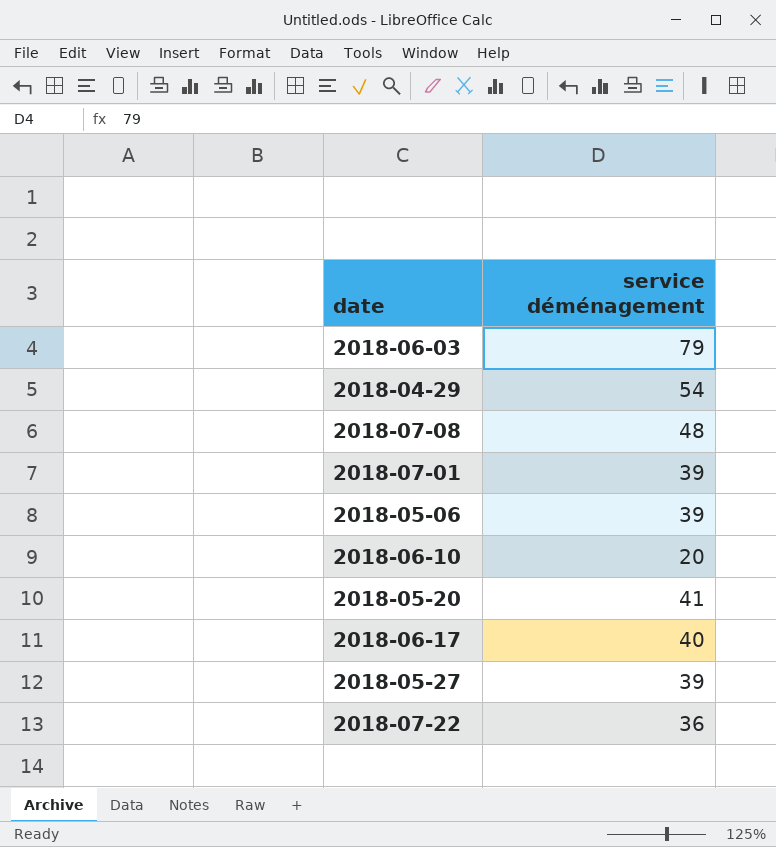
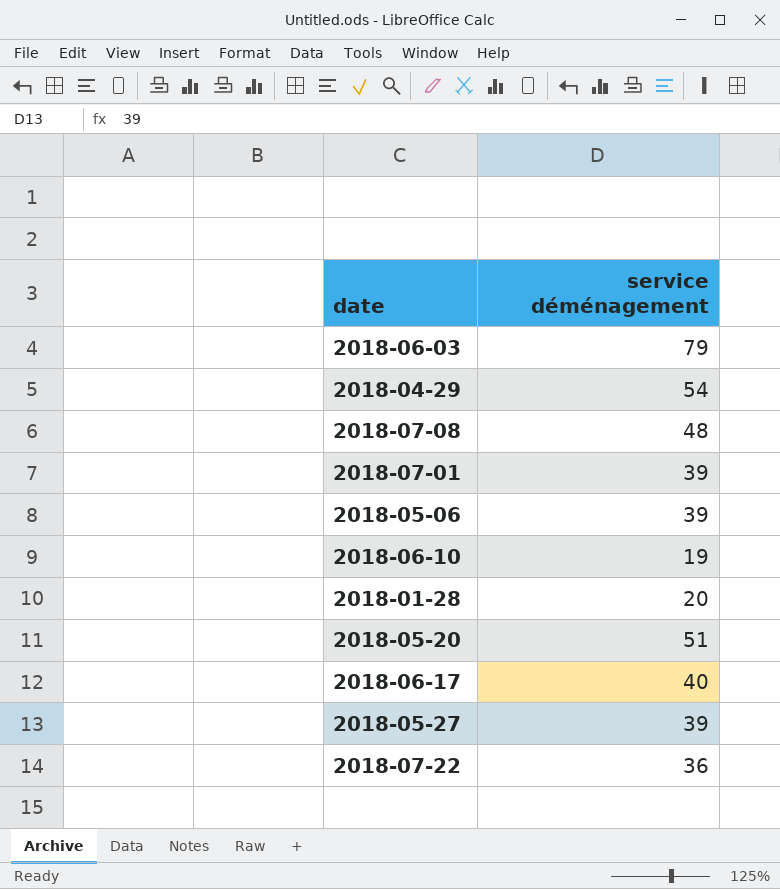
2018-06-10 | service déménagement: 20 -> 19
row 2018-01-28: none -> 20
2018-05-20 | service déménagement: 41 -> 51

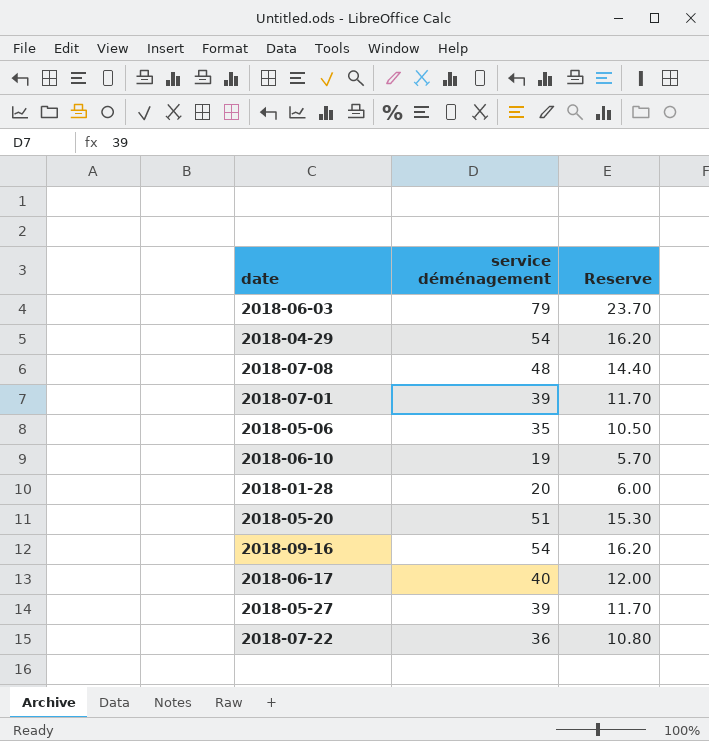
column Reserve | formula: none -> [service déménagement] * 0.3
2018-05-06 | service déménagement: 39 -> 35
row 2018-09-16: none -> 54 | 16.20

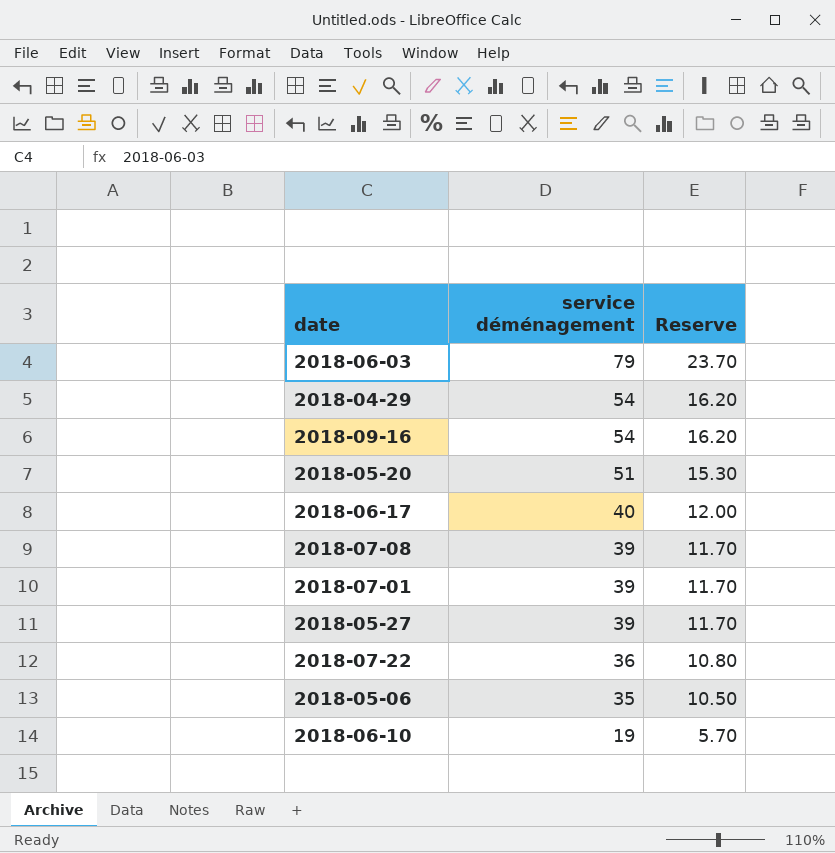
row order: none -> service déménagement descending
row 2018-01-28: 20 | 6.00 -> none
2018-07-08 | service déménagement: 48 -> 39
2018-07-08 | Reserve: 14.40 -> 11.70

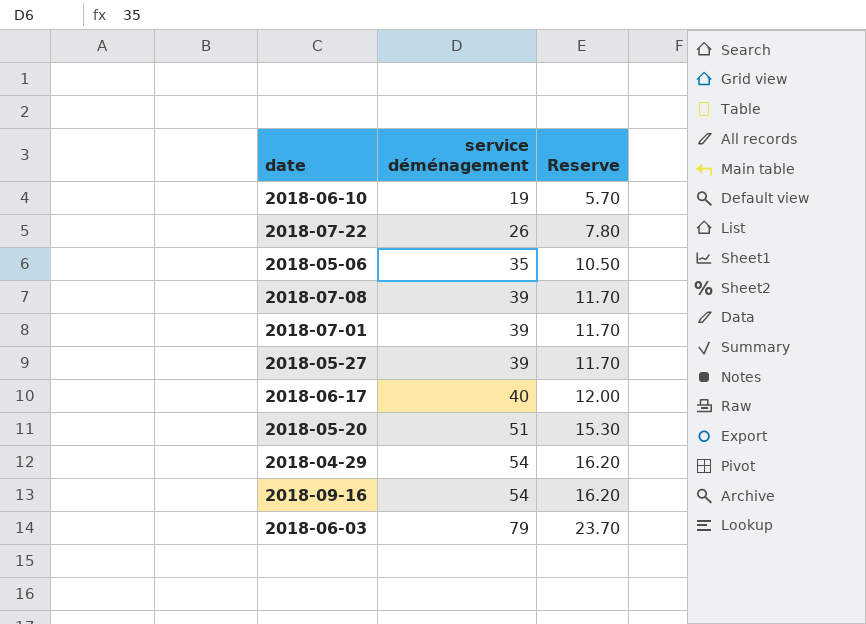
row order: service déménagement descending -> service déménagement ascending
2018-07-22 | service déménagement: 36 -> 26
2018-07-22 | Reserve: 10.80 -> 7.80

